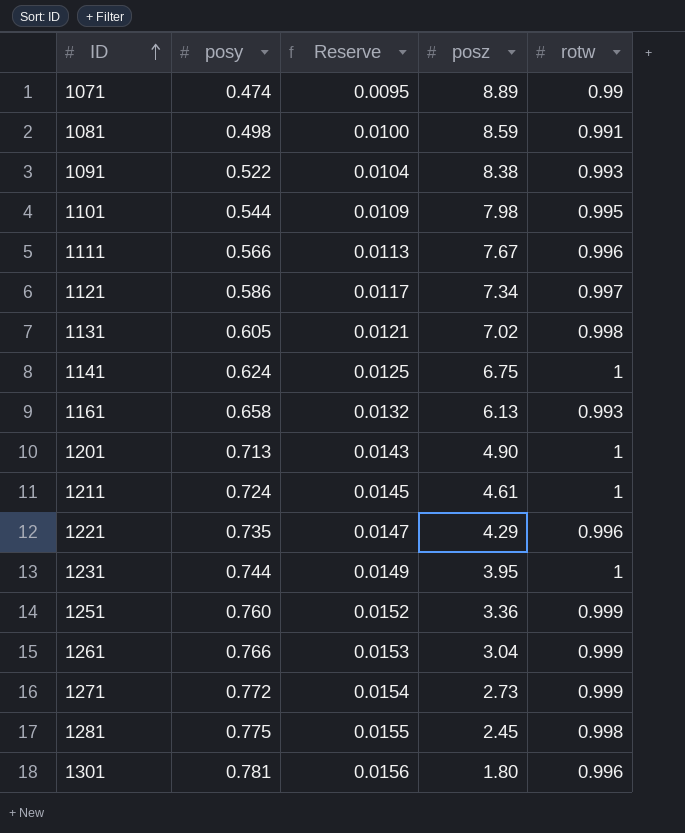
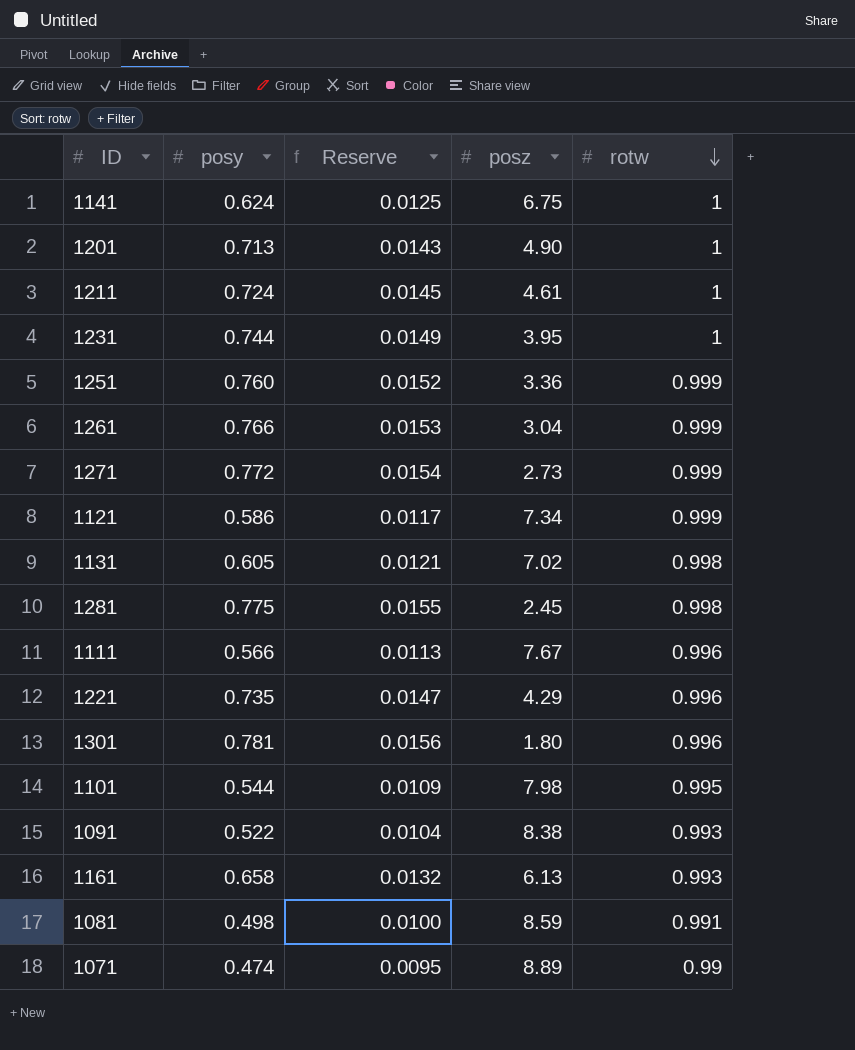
row order: ID ascending -> rotw descending
1121 | rotw: 0.997 -> 0.999

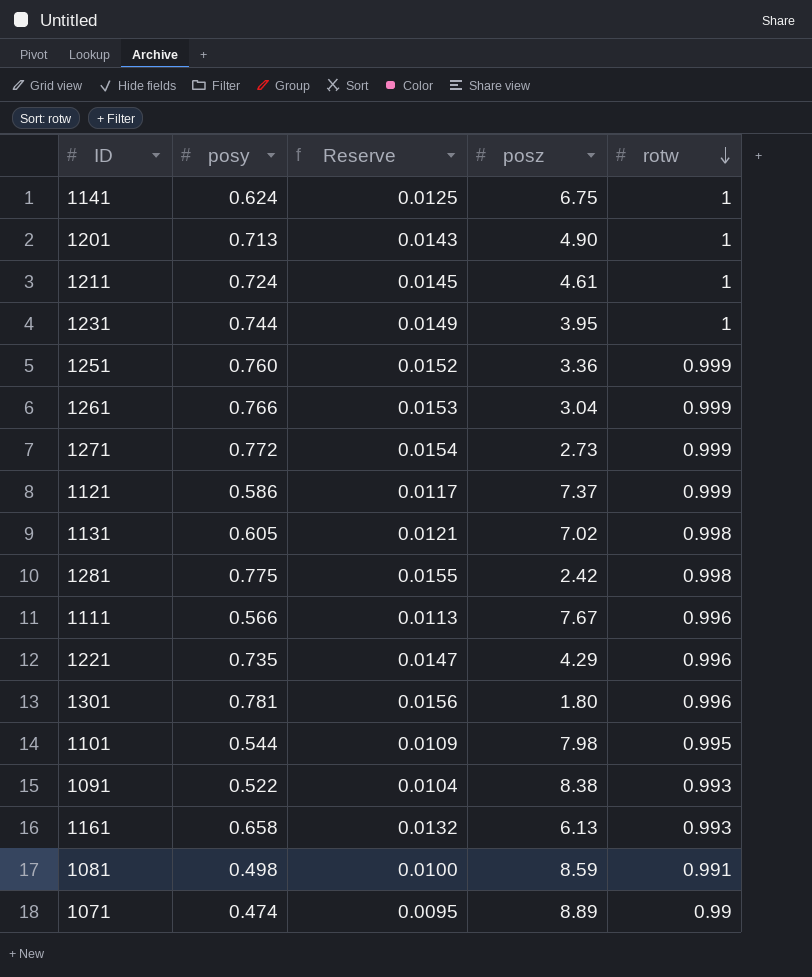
1121 | posz: 7.34 -> 7.37
1281 | posz: 2.45 -> 2.42

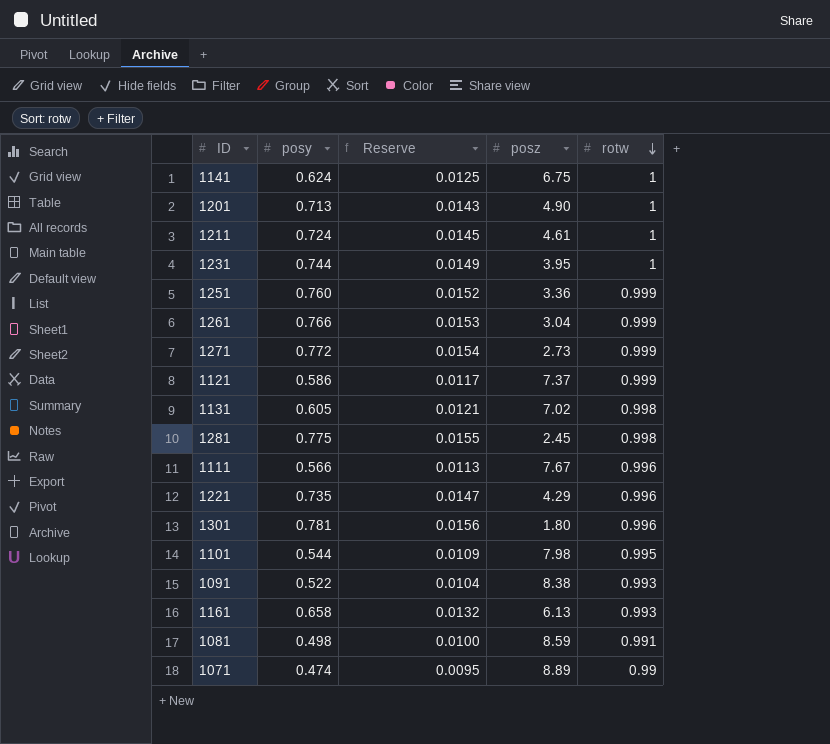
1281 | posz: 2.42 -> 2.45

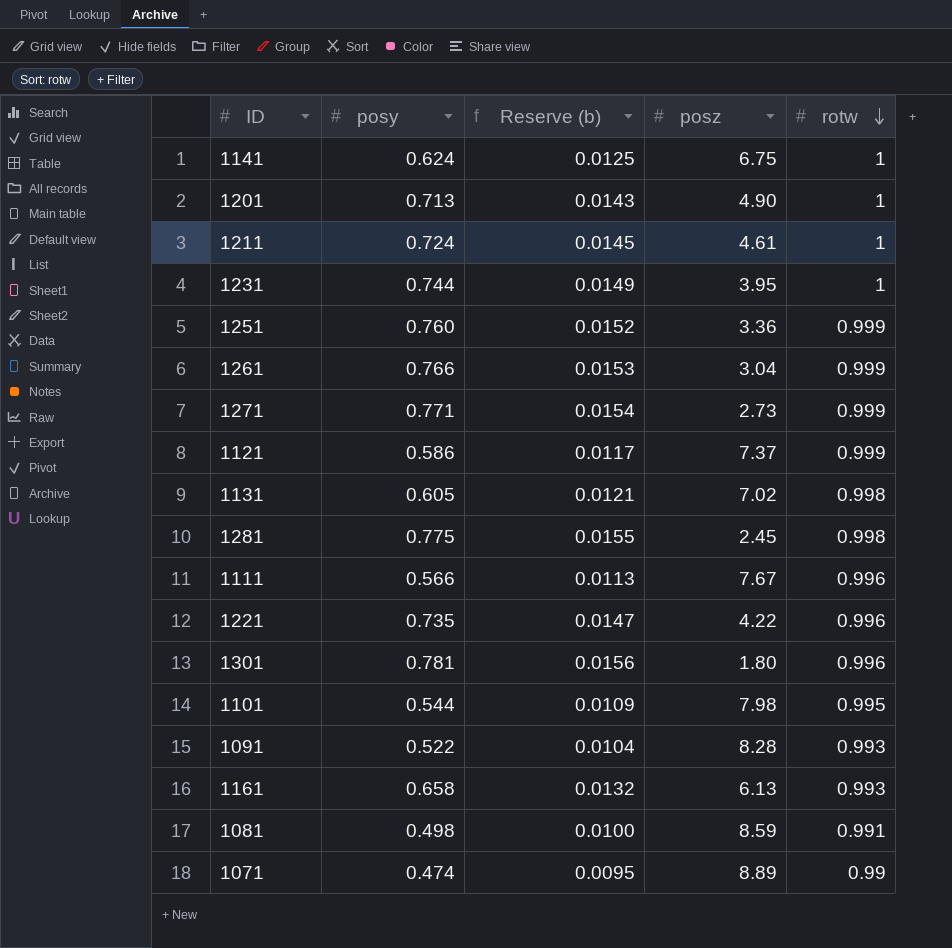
column name: Reserve -> Reserve (b)
1271 | posy: 0.772 -> 0.771
1221 | posz: 4.29 -> 4.22
1091 | posz: 8.38 -> 8.28

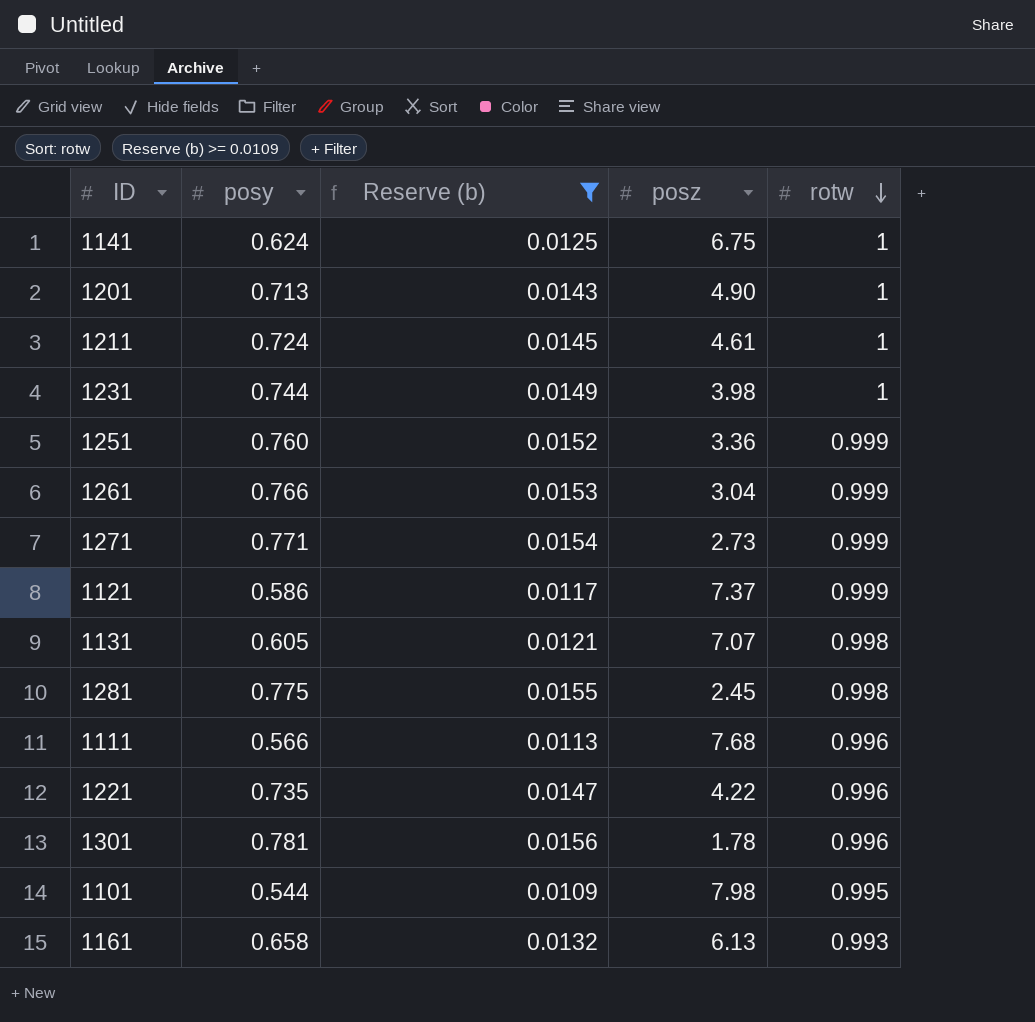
filter: none -> Reserve (b) >= 0.0109
1231 | posz: 3.95 -> 3.98
1131 | posz: 7.02 -> 7.07
1111 | posz: 7.67 -> 7.68
1301 | posz: 1.80 -> 1.78

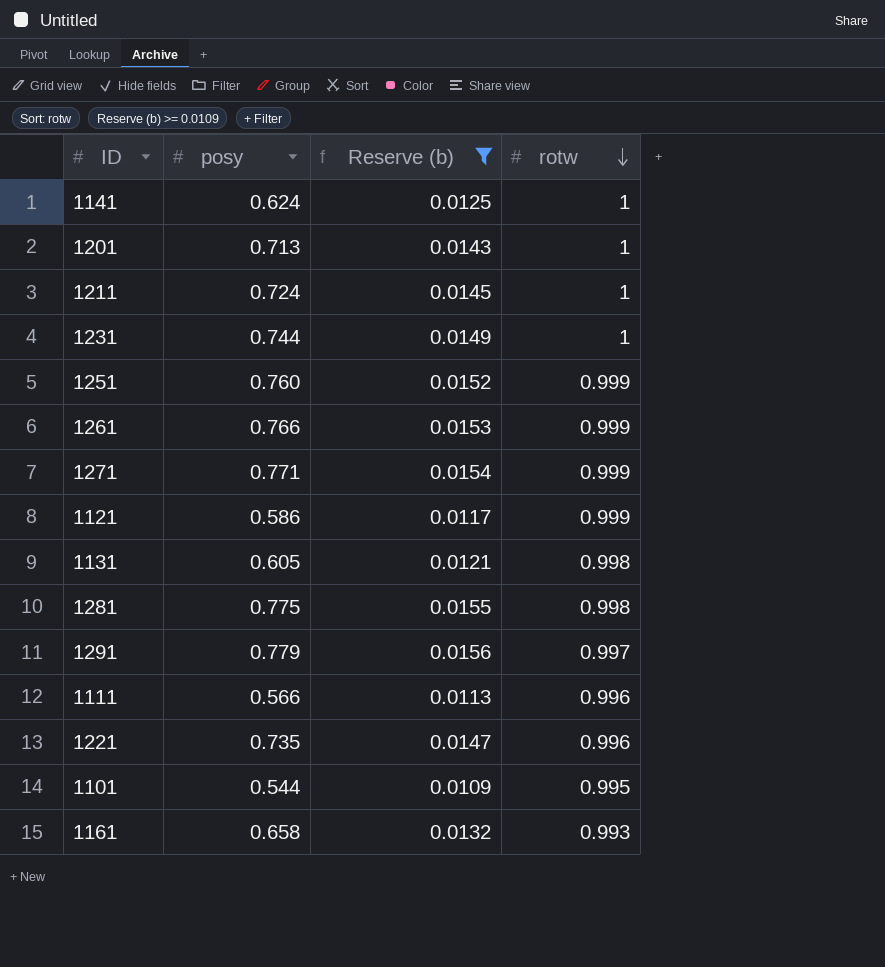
column posz | position: 4 -> none
row 1301: 0.781 | 0.0156 | 1.78 | 0.996 -> none
row 1291: none -> 0.779 | 0.0156 | 0.997

